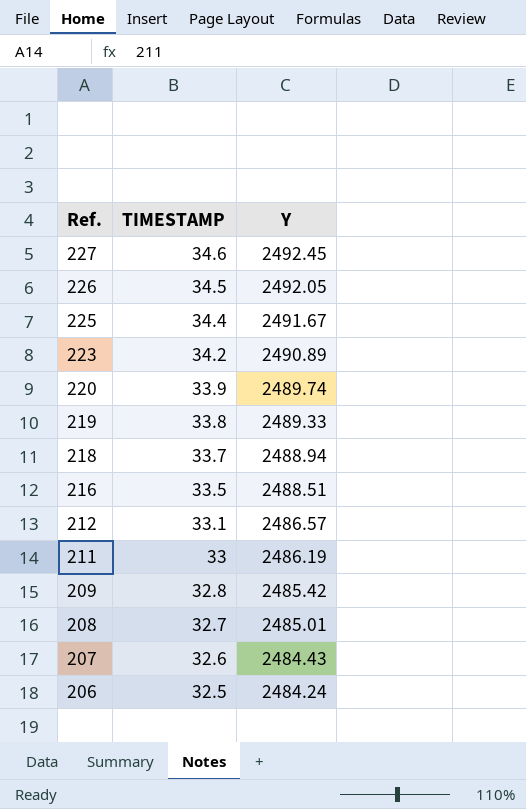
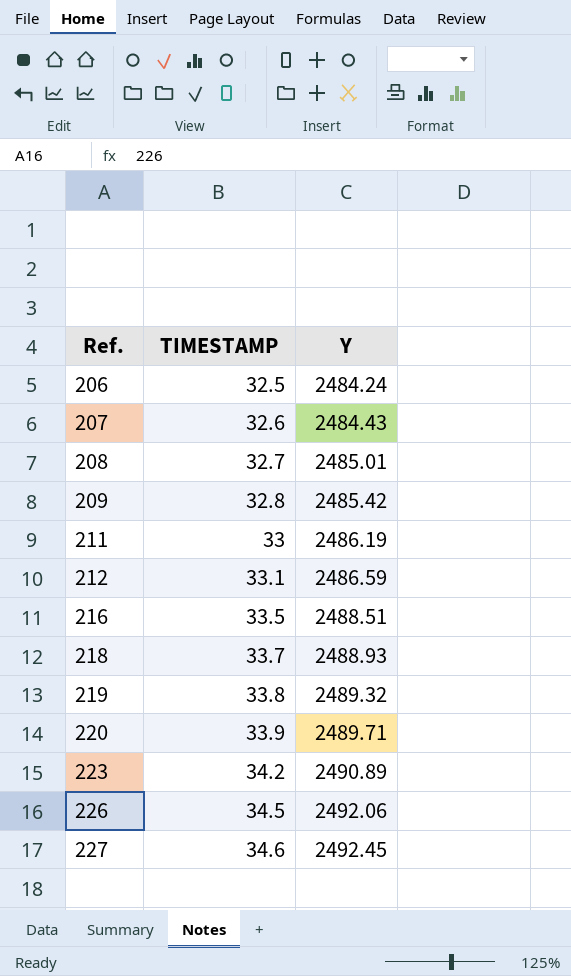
row order: Ref. descending -> Ref. ascending
row 225: 34.4 | 2491.67 -> none
212 | Y: 2486.57 -> 2486.59
218 | Y: 2488.94 -> 2488.93
219 | Y: 2489.33 -> 2489.32
220 | Y: 2489.74 -> 2489.71
226 | Y: 2492.05 -> 2492.06

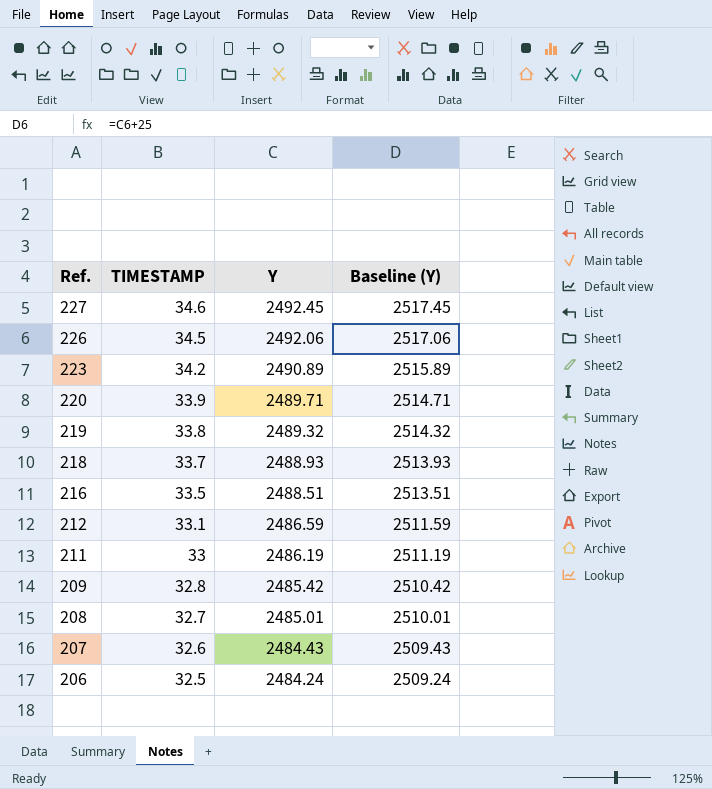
row order: Ref. ascending -> Ref. descending
column Baseline (Y) | formula: none -> [Y] + 25

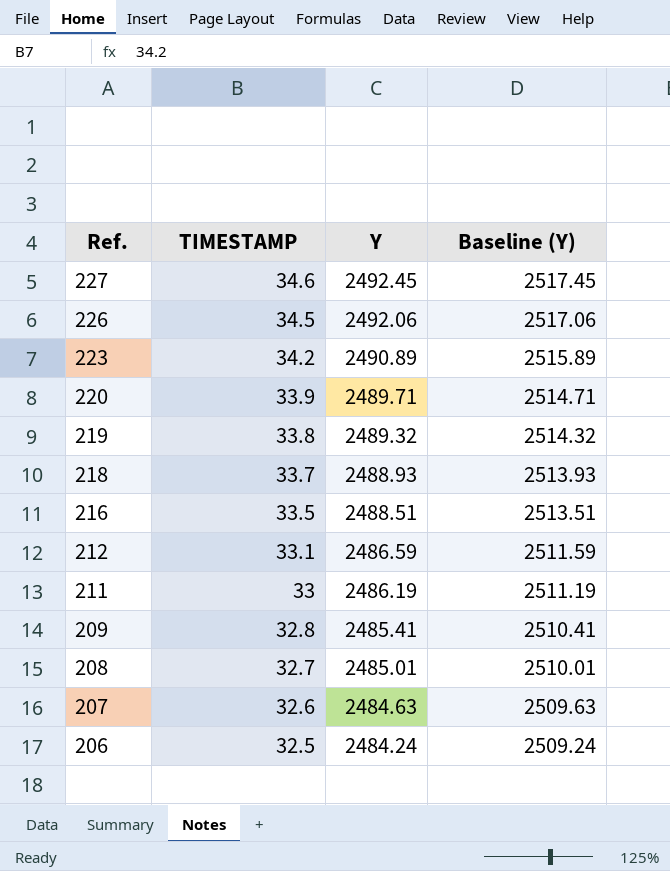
209 | Y: 2485.42 -> 2485.41
209 | Baseline (Y): 2510.42 -> 2510.41
207 | Y: 2484.43 -> 2484.63
207 | Baseline (Y): 2509.43 -> 2509.63

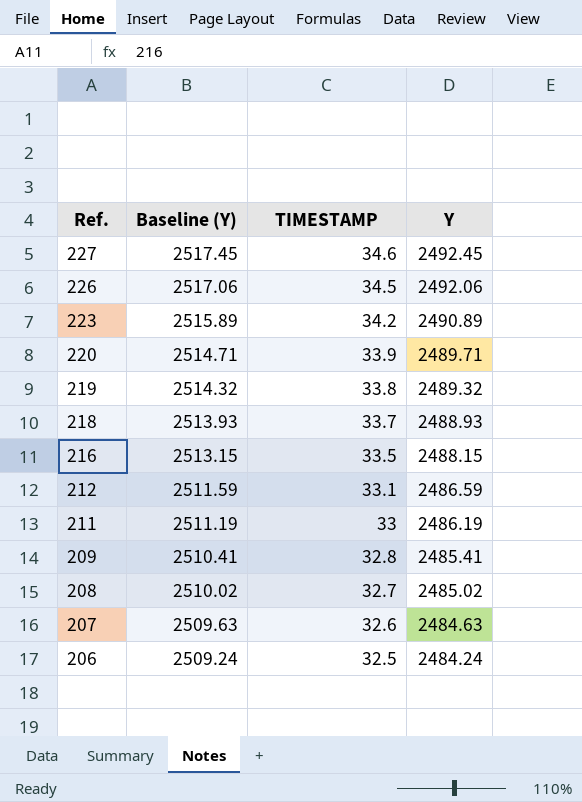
column Baseline (Y) | position: 4 -> 2
216 | Baseline (Y): 2513.51 -> 2513.15
216 | Y: 2488.51 -> 2488.15
208 | Baseline (Y): 2510.01 -> 2510.02
208 | Y: 2485.01 -> 2485.02

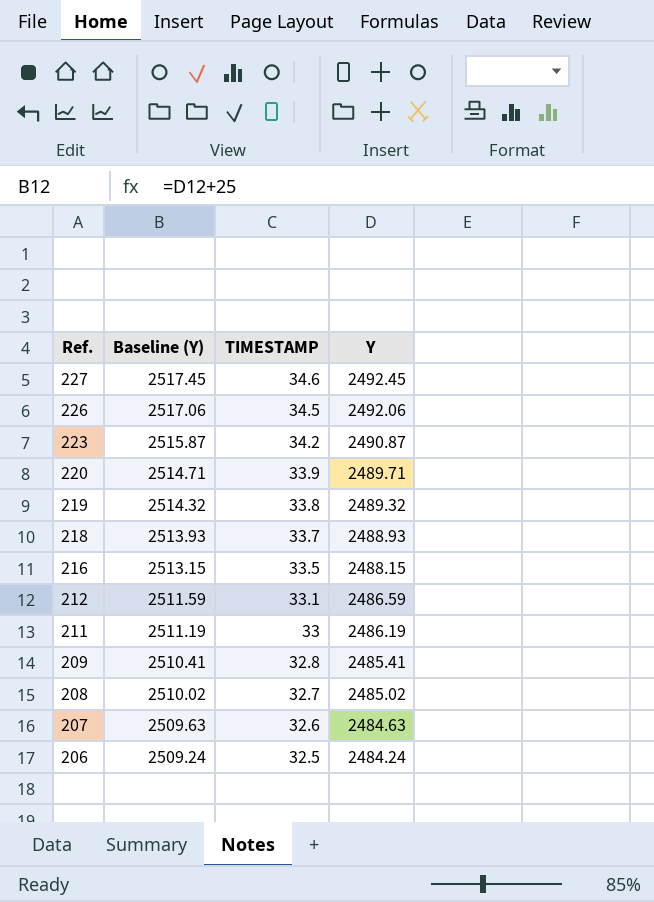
223 | Baseline (Y): 2515.89 -> 2515.87
223 | Y: 2490.89 -> 2490.87

